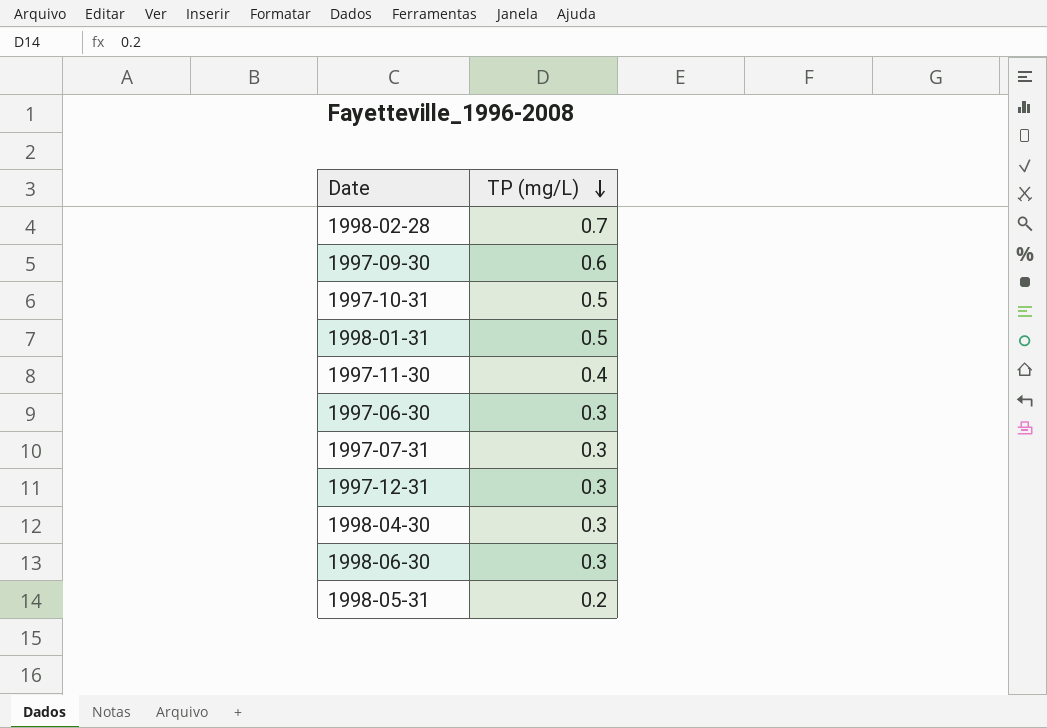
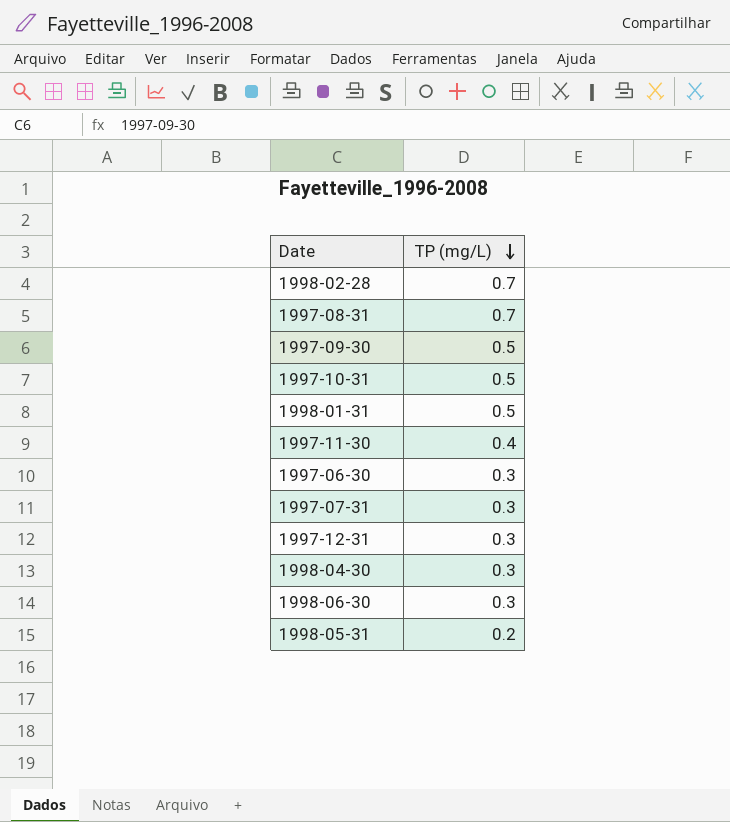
row 1997-08-31: none -> 0.7
1997-09-30 | TP (mg/L): 0.6 -> 0.5

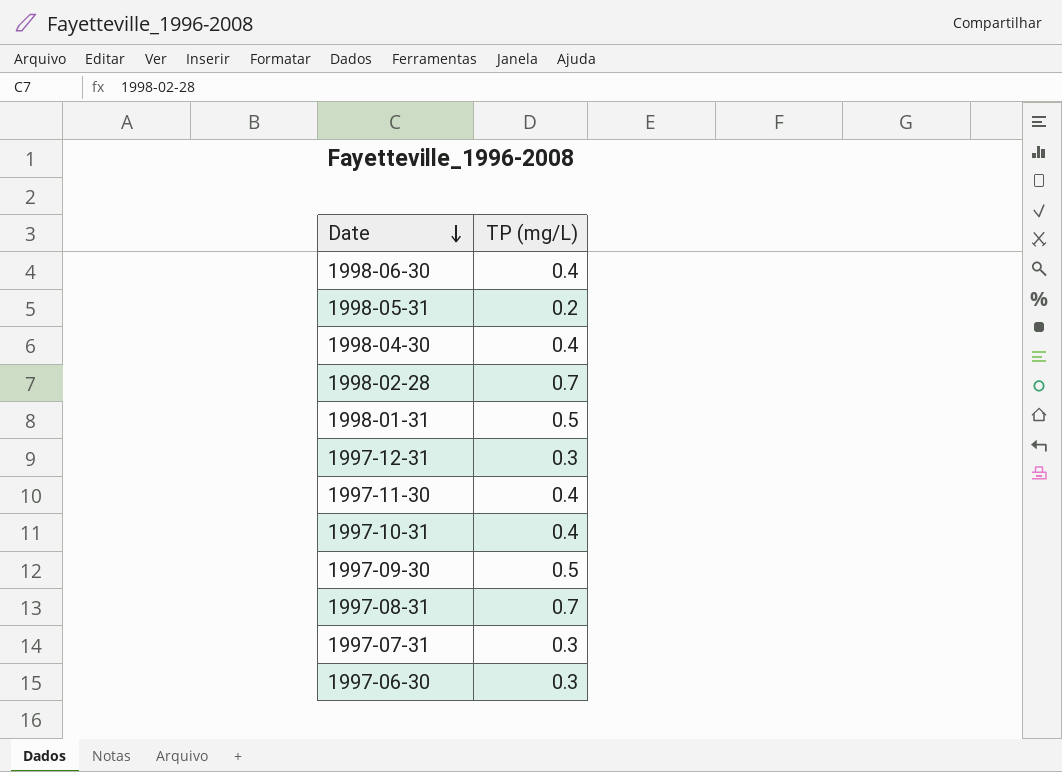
row order: TP (mg/L) descending -> Date descending
1998-06-30 | TP (mg/L): 0.3 -> 0.4
1998-04-30 | TP (mg/L): 0.3 -> 0.4
1997-10-31 | TP (mg/L): 0.5 -> 0.4

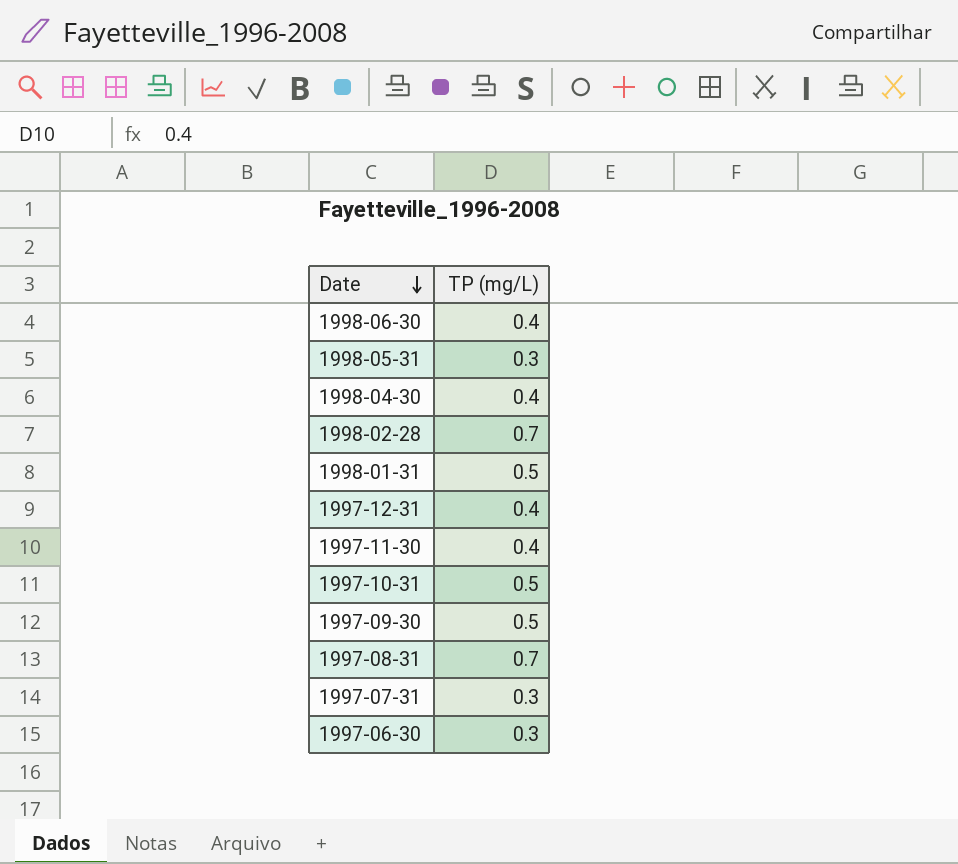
1998-05-31 | TP (mg/L): 0.2 -> 0.3
1997-12-31 | TP (mg/L): 0.3 -> 0.4
1997-10-31 | TP (mg/L): 0.4 -> 0.5

